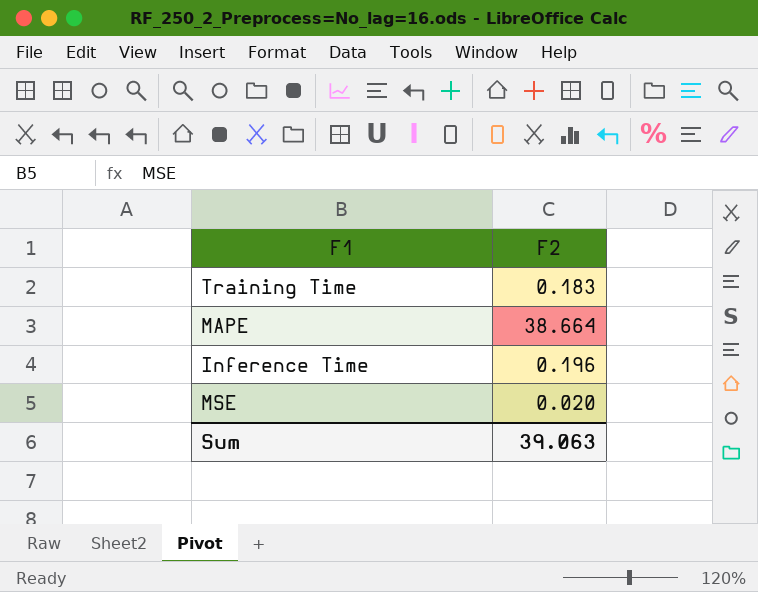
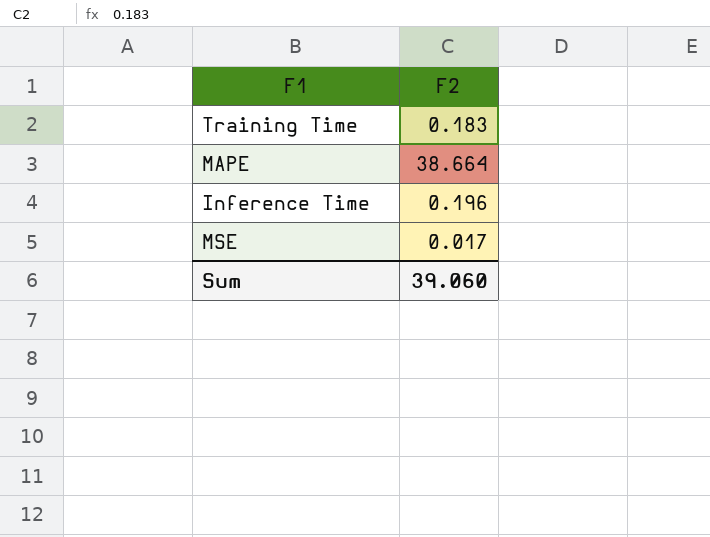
MSE | F2: 0.020 -> 0.017
Sum | F2: 39.063 -> 39.060

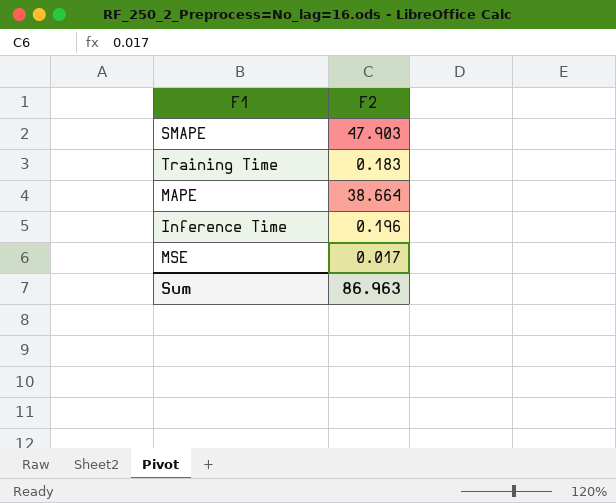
row SMAPE: none -> 47.903
Sum | F2: 39.060 -> 86.963

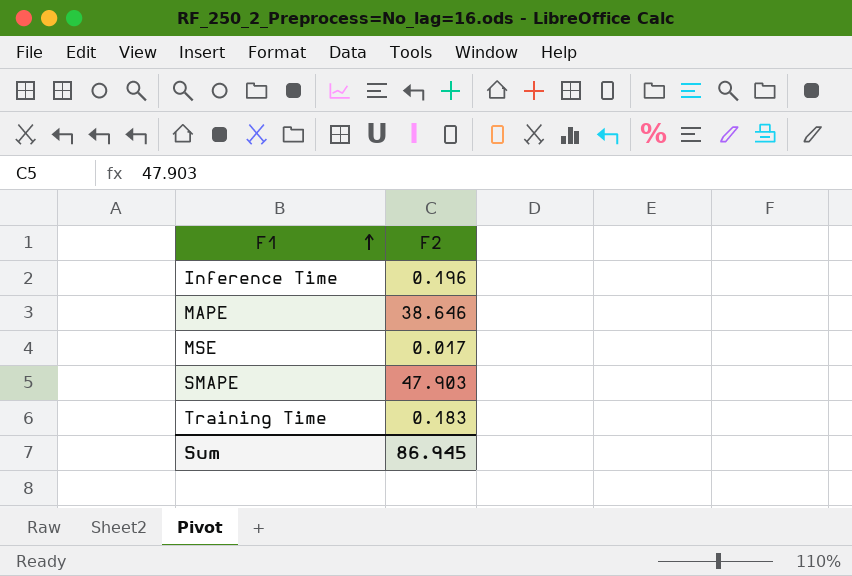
row order: none -> F1 ascending
MAPE | F2: 38.664 -> 38.646
Sum | F2: 86.963 -> 86.945

